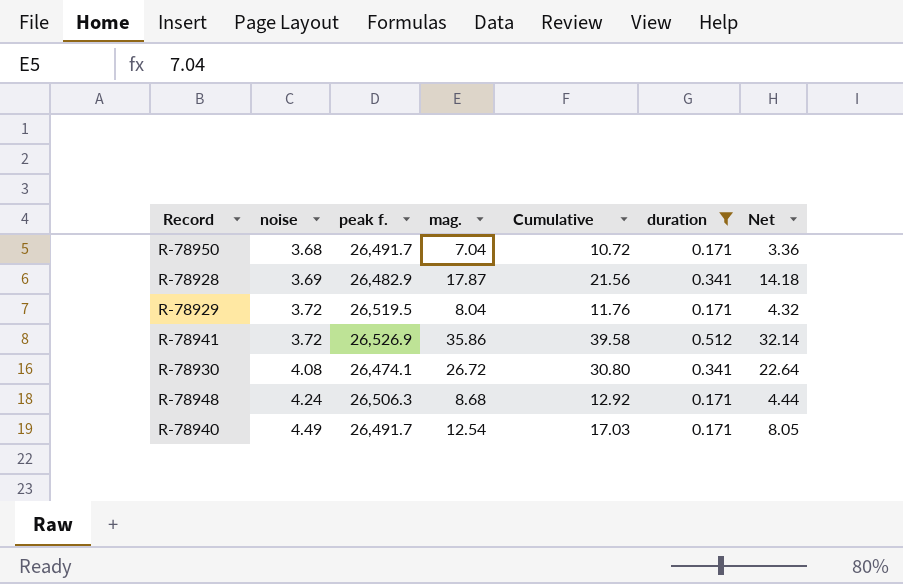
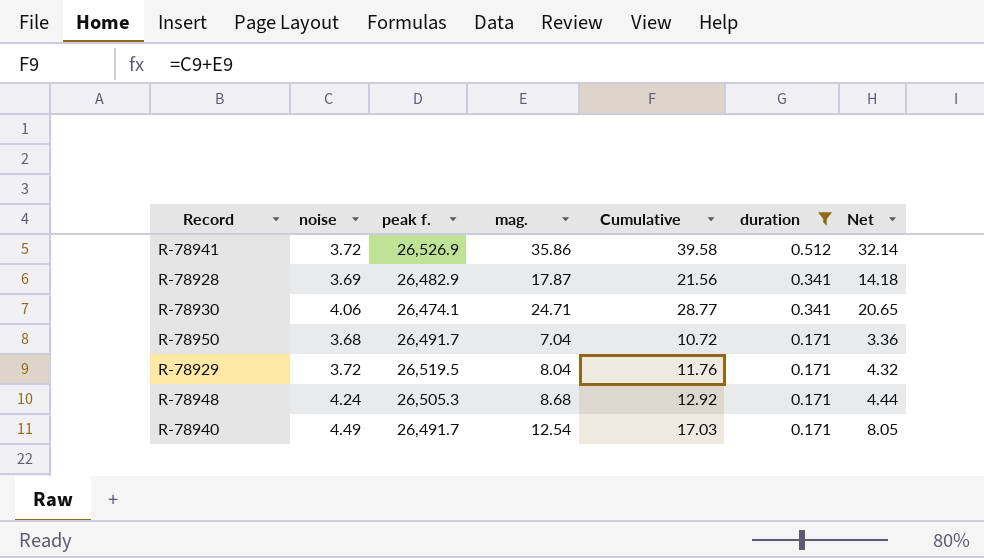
row order: noise ascending -> duration descending
R-78930 | noise: 4.08 -> 4.06
R-78930 | mag.: 26.72 -> 24.71
R-78930 | Cumulative: 30.80 -> 28.77
R-78930 | Net: 22.64 -> 20.65
R-78948 | peak f.: 26,506.3 -> 26,505.3

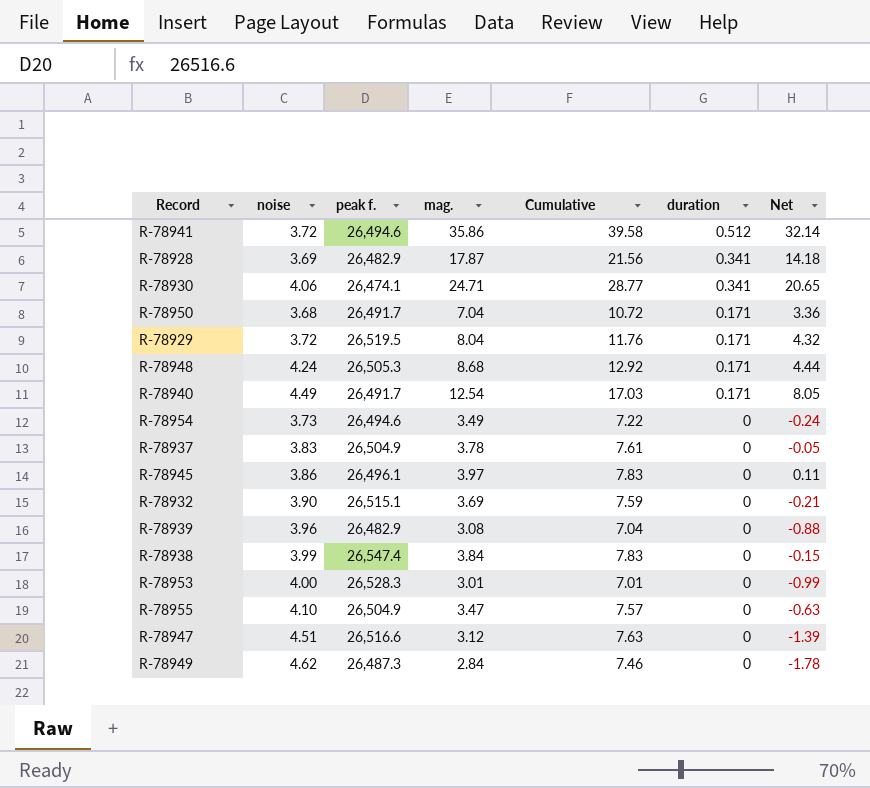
filter: duration != 0 -> none
R-78941 | peak f.: 26,526.9 -> 26,494.6

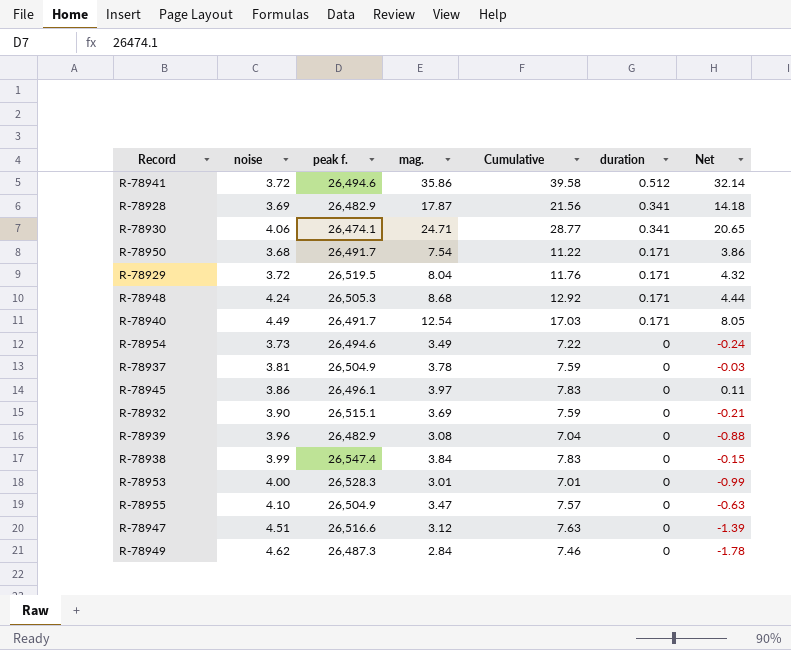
R-78950 | mag.: 7.04 -> 7.54
R-78950 | Cumulative: 10.72 -> 11.22
R-78950 | Net: 3.36 -> 3.86
R-78937 | noise: 3.83 -> 3.81
R-78937 | Cumulative: 7.61 -> 7.59
R-78937 | Net: -0.05 -> -0.03

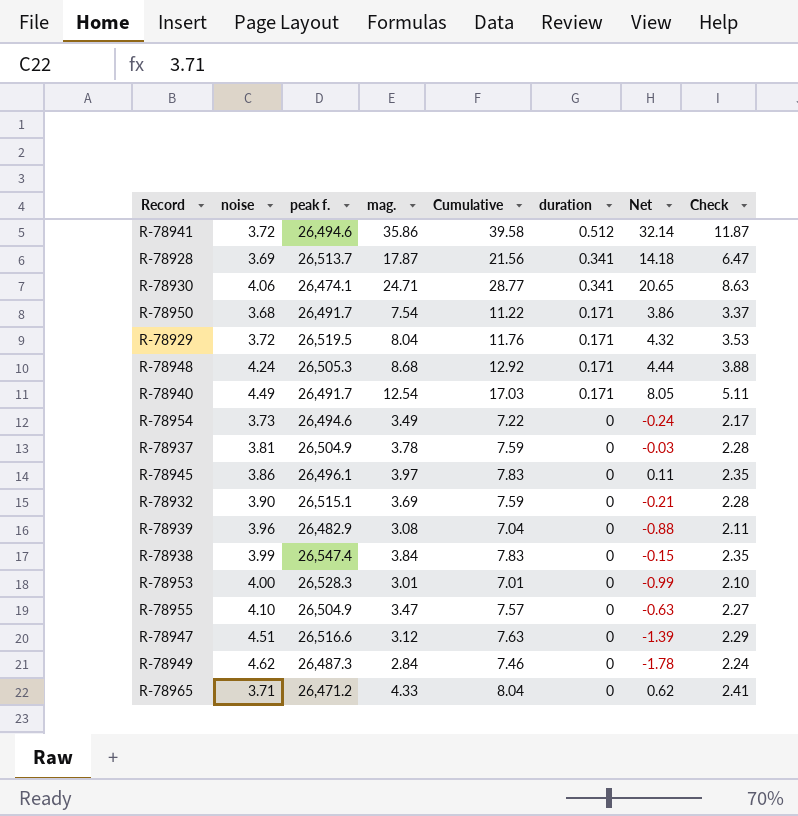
column Check | formula: none -> [Cumulative] * 0.3
R-78928 | peak f.: 26,482.9 -> 26,513.7
row R-78965: none -> 3.71 | 26,471.2 | 4.33 | 8.04 | 0 | 0.62 | 2.41

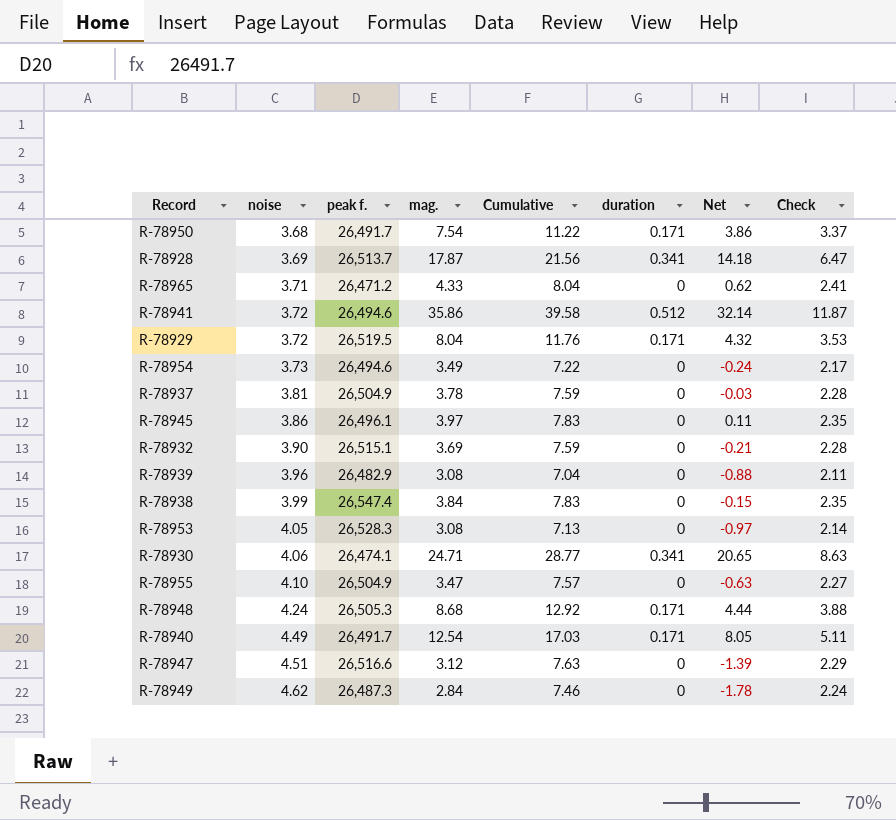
row order: duration descending -> noise ascending
R-78953 | noise: 4.00 -> 4.05
R-78953 | mag.: 3.01 -> 3.08
R-78953 | Cumulative: 7.01 -> 7.13
R-78953 | Net: -0.99 -> -0.97
R-78953 | Check: 2.10 -> 2.14

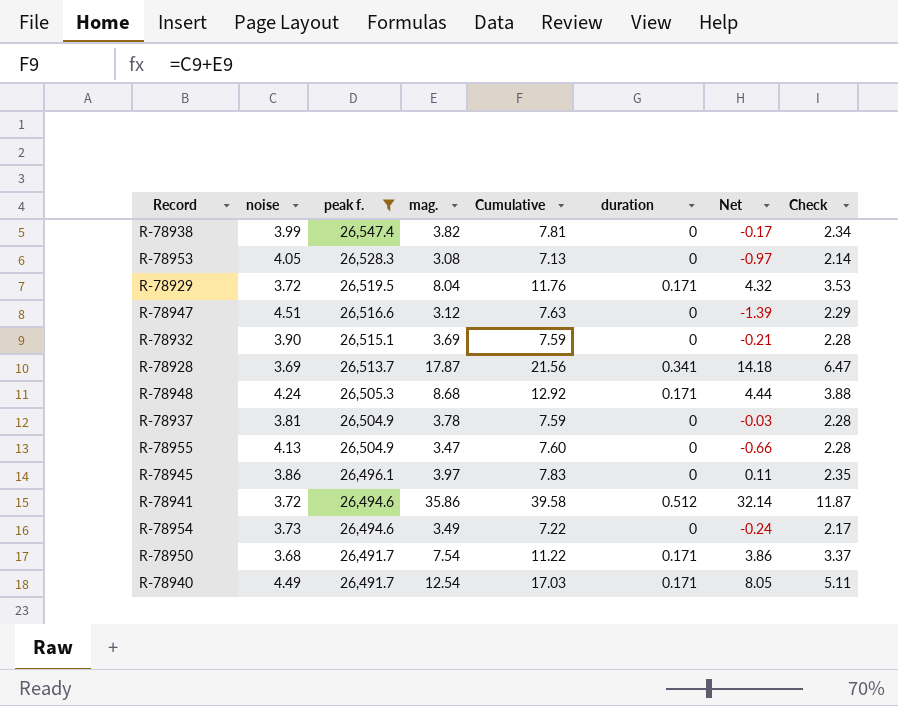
filter: none -> peak f. >= 26,491.7
row order: noise ascending -> peak f. descending
R-78938 | mag.: 3.84 -> 3.82
R-78938 | Cumulative: 7.83 -> 7.81
R-78938 | Net: -0.15 -> -0.17
R-78938 | Check: 2.35 -> 2.34
R-78955 | noise: 4.10 -> 4.13
R-78955 | Cumulative: 7.57 -> 7.60
R-78955 | Net: -0.63 -> -0.66
R-78955 | Check: 2.27 -> 2.28

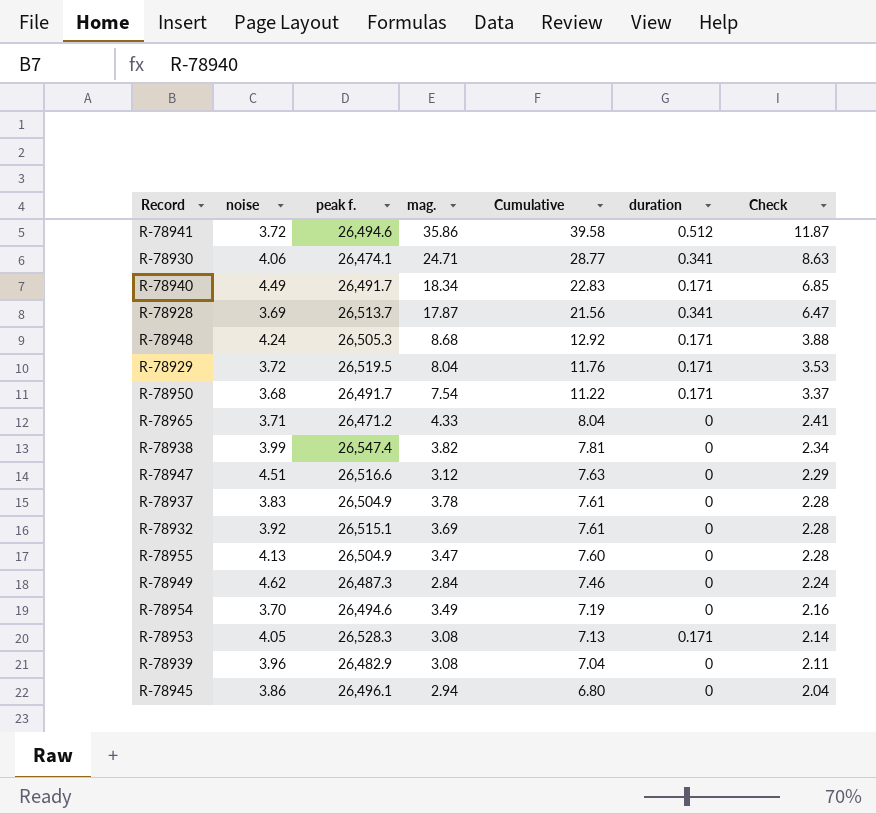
filter: peak f. >= 26,491.7 -> none
row order: peak f. descending -> Cumulative descending
column Net | formula: [mag.] - [noise] -> none
R-78940 | mag.: 12.54 -> 18.34
R-78940 | Cumulative: 17.03 -> 22.83
R-78940 | Check: 5.11 -> 6.85
R-78937 | noise: 3.81 -> 3.83
R-78937 | Cumulative: 7.59 -> 7.61
R-78932 | noise: 3.90 -> 3.92
R-78932 | Cumulative: 7.59 -> 7.61
R-78954 | noise: 3.73 -> 3.70
R-78954 | Cumulative: 7.22 -> 7.19
R-78954 | Check: 2.17 -> 2.16
R-78953 | duration: 0 -> 0.171
R-78945 | mag.: 3.97 -> 2.94
R-78945 | Cumulative: 7.83 -> 6.80
R-78945 | Check: 2.35 -> 2.04

